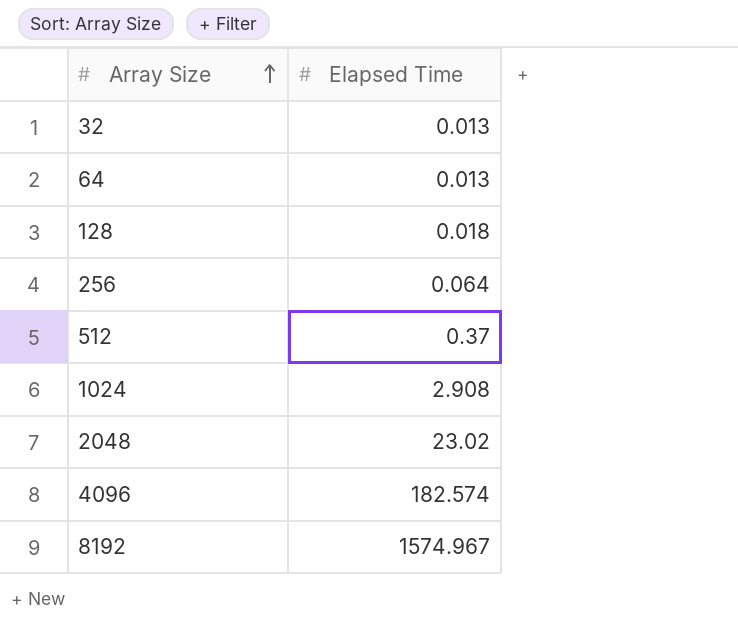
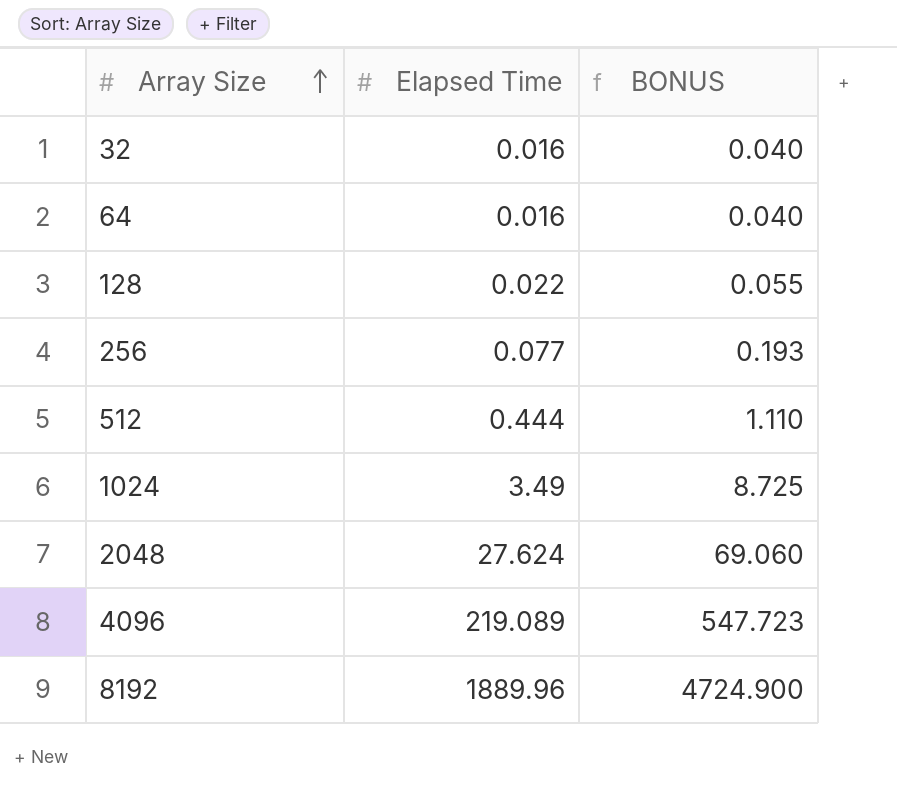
column BONUS | formula: none -> [Elapsed Time] * 2.5
32 | Elapsed Time: 0.013 -> 0.016
64 | Elapsed Time: 0.013 -> 0.016
128 | Elapsed Time: 0.018 -> 0.022
256 | Elapsed Time: 0.064 -> 0.077
512 | Elapsed Time: 0.37 -> 0.444
1024 | Elapsed Time: 2.908 -> 3.49
2048 | Elapsed Time: 23.02 -> 27.624
4096 | Elapsed Time: 182.574 -> 219.089
8192 | Elapsed Time: 1574.967 -> 1889.96

